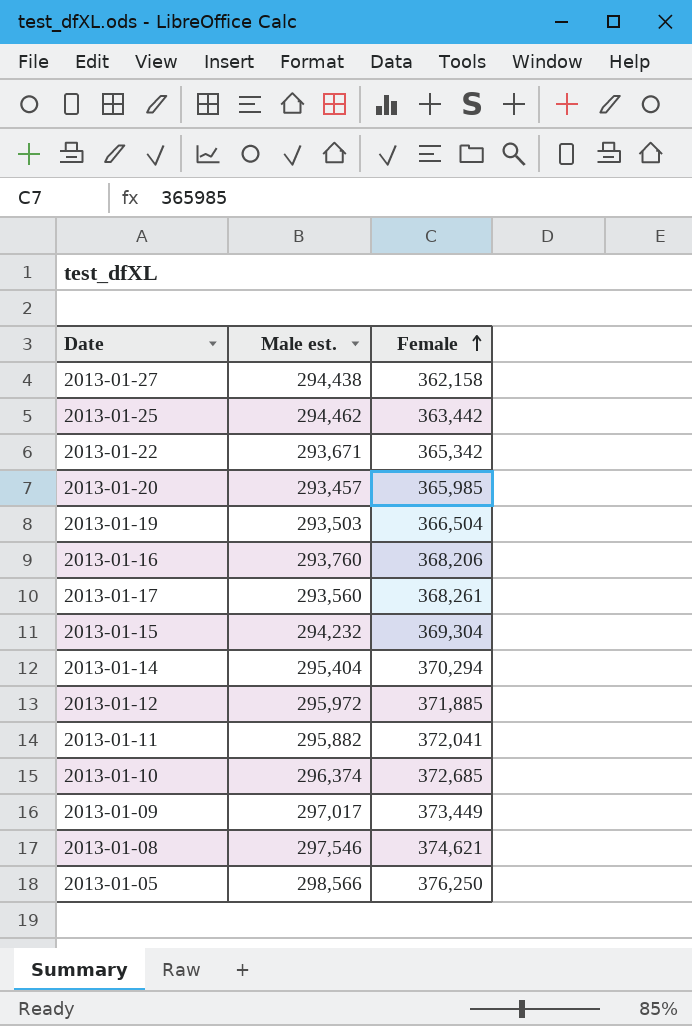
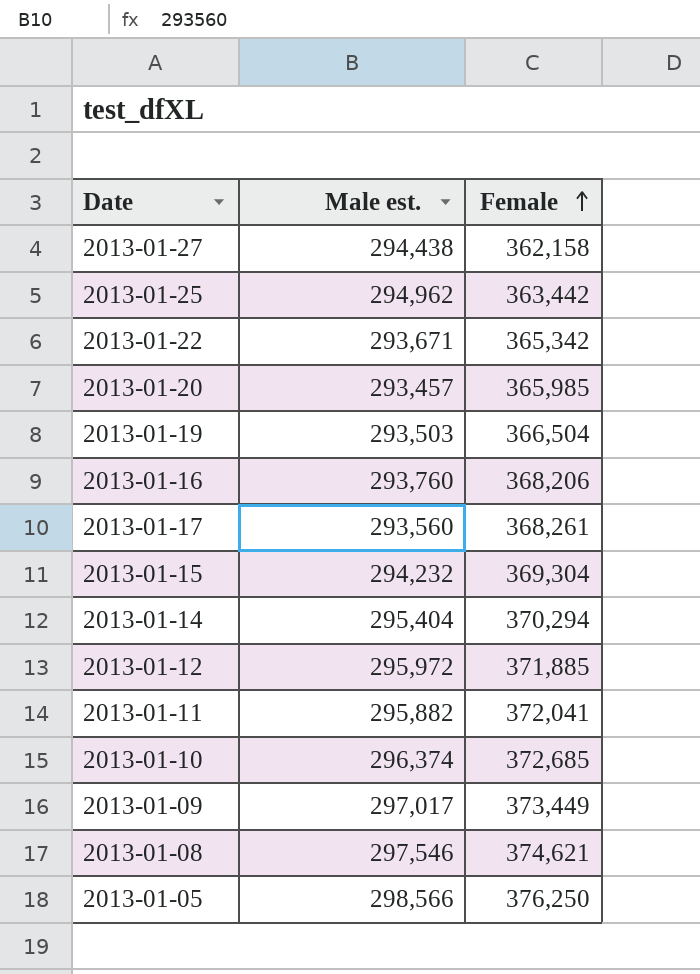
2013-01-25 | Male est.: 294,462 -> 294,962

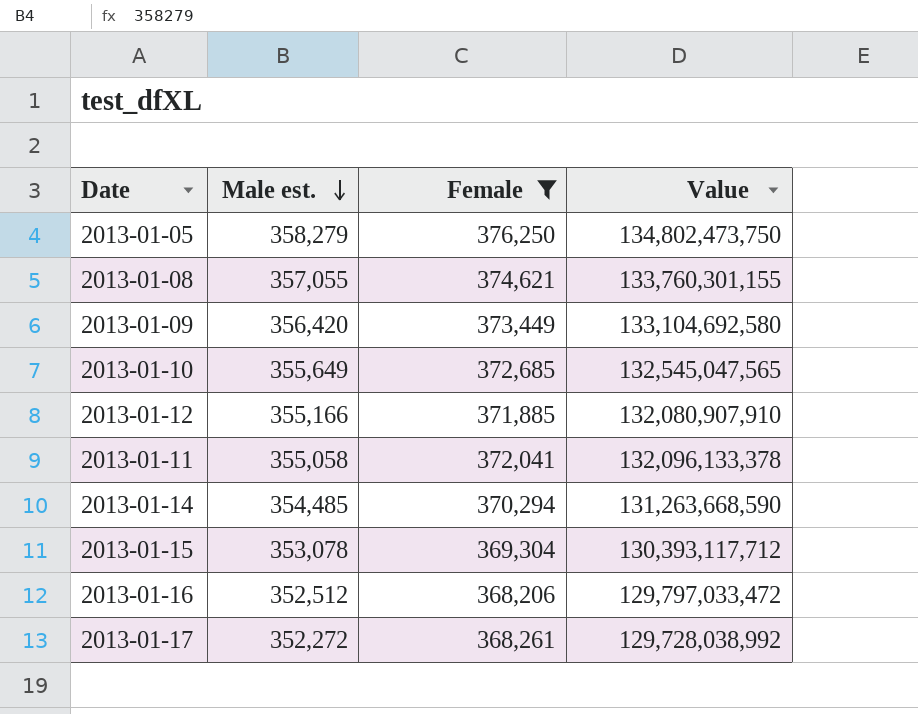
filter: none -> Female >= 368,206
row order: Female ascending -> Male est. descending
column Value | formula: none -> [Male est.] * [Female]
2013-01-05 | Male est.: 298,566 -> 358,279
2013-01-08 | Male est.: 297,546 -> 357,055
2013-01-09 | Male est.: 297,017 -> 356,420
2013-01-10 | Male est.: 296,374 -> 355,649
2013-01-12 | Male est.: 295,972 -> 355,166
2013-01-11 | Male est.: 295,882 -> 355,058
2013-01-14 | Male est.: 295,404 -> 354,485
2013-01-15 | Male est.: 294,232 -> 353,078
2013-01-16 | Male est.: 293,760 -> 352,512
2013-01-17 | Male est.: 293,560 -> 352,272

